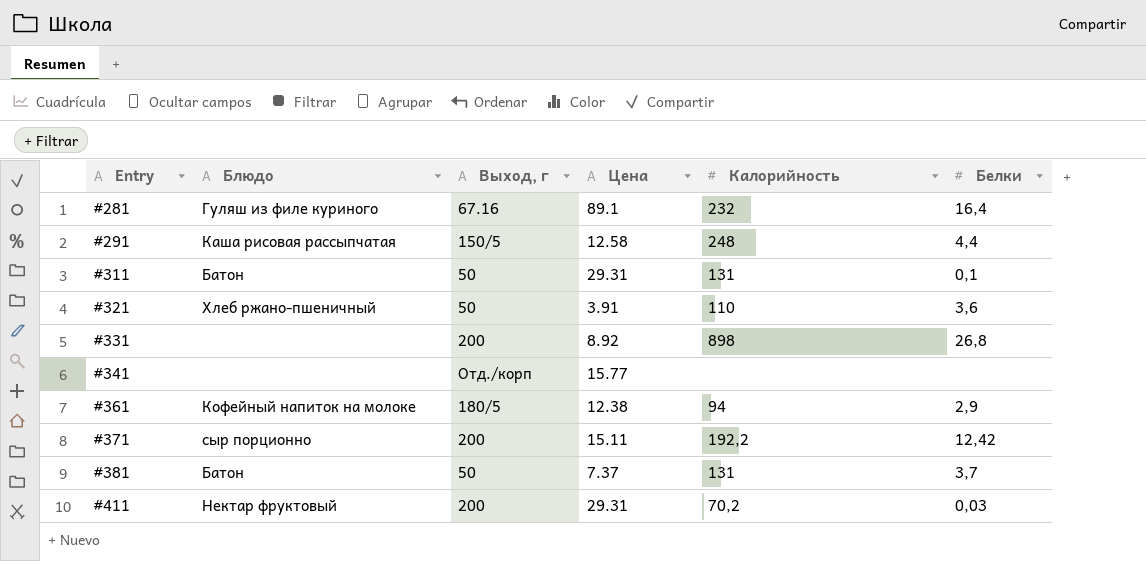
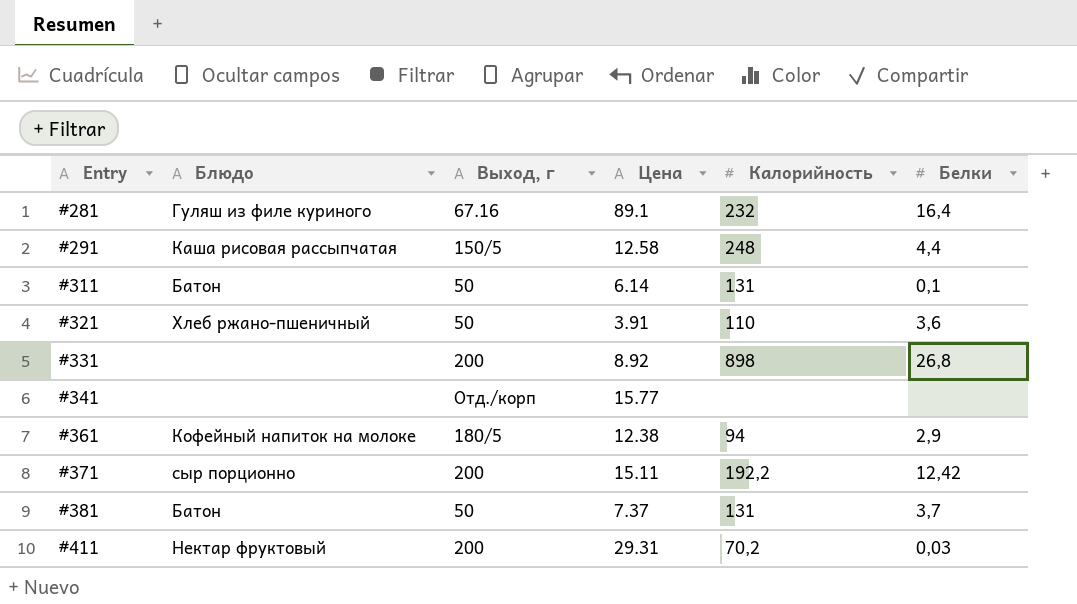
#311 | Цена: 29.31 -> 6.14

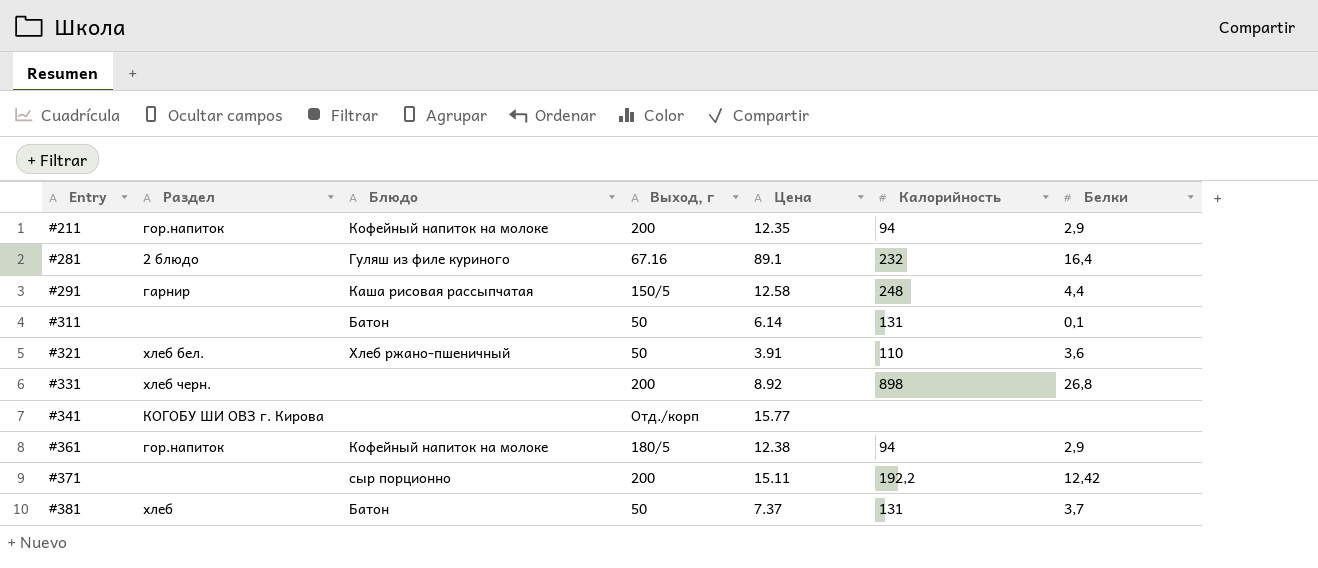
column Раздел | position: none -> 2
row #411: Нектар фруктовый | 200 | 29.31 | 70,2 | 0,03 -> none
row #211: none -> гор.напиток | Кофейный напиток на молоке | 200 | 12.35 | 94 | 2,9

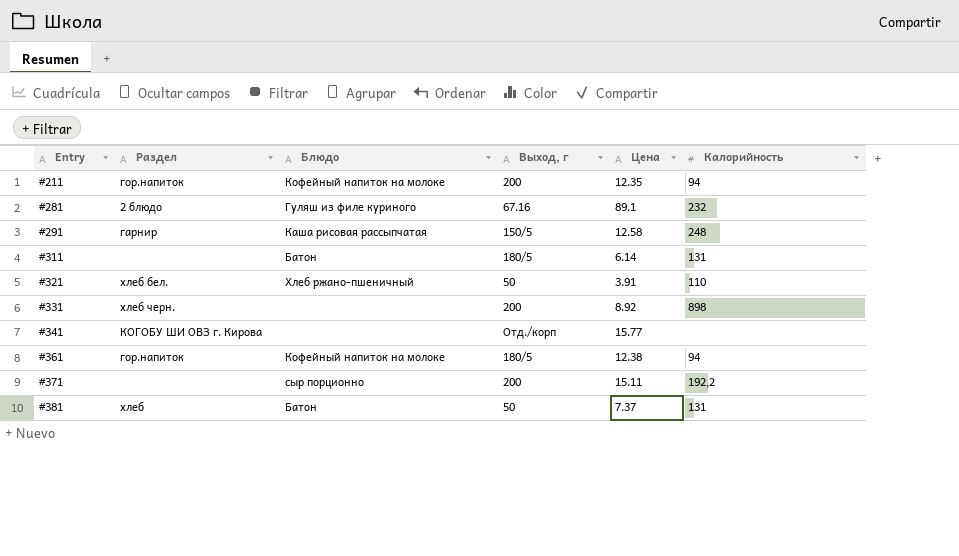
column Белки | position: 7 -> none
#311 | Выход, г: 50 -> 180/5

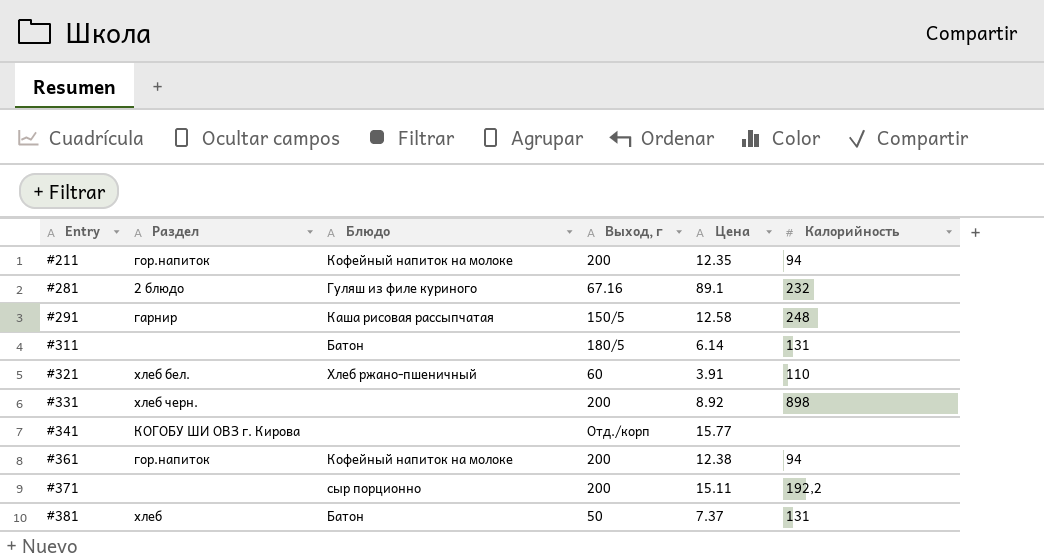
#321 | Выход, г: 50 -> 60
#361 | Выход, г: 180/5 -> 200

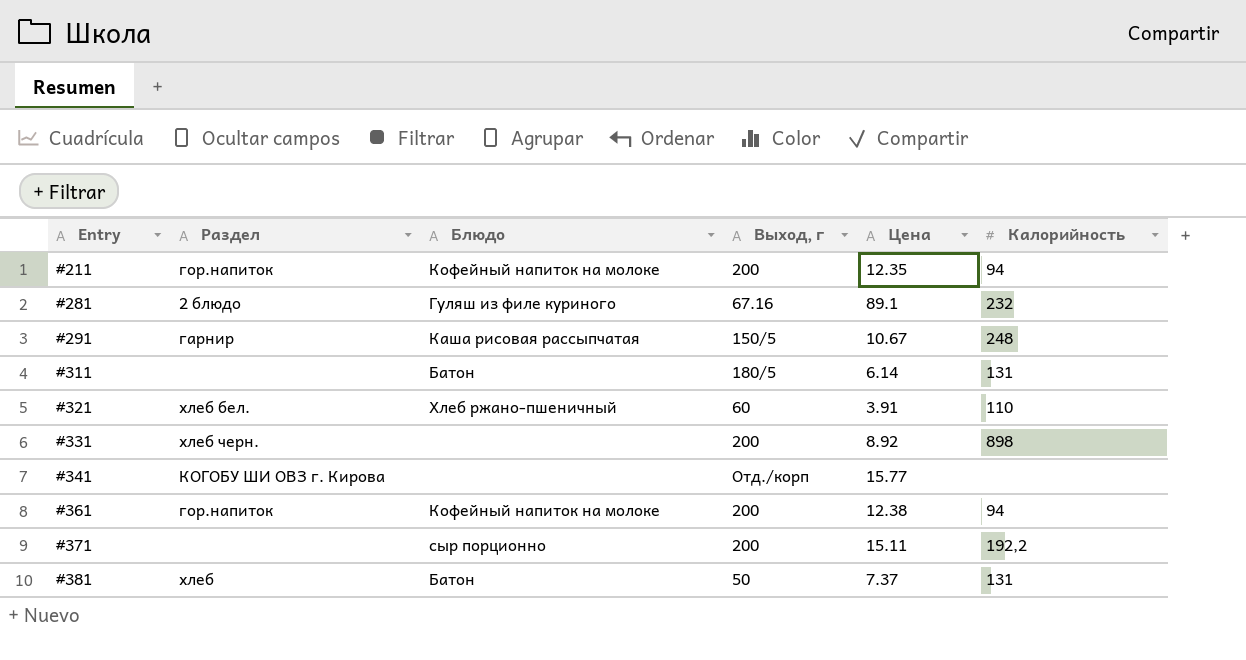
#291 | Цена: 12.58 -> 10.67

